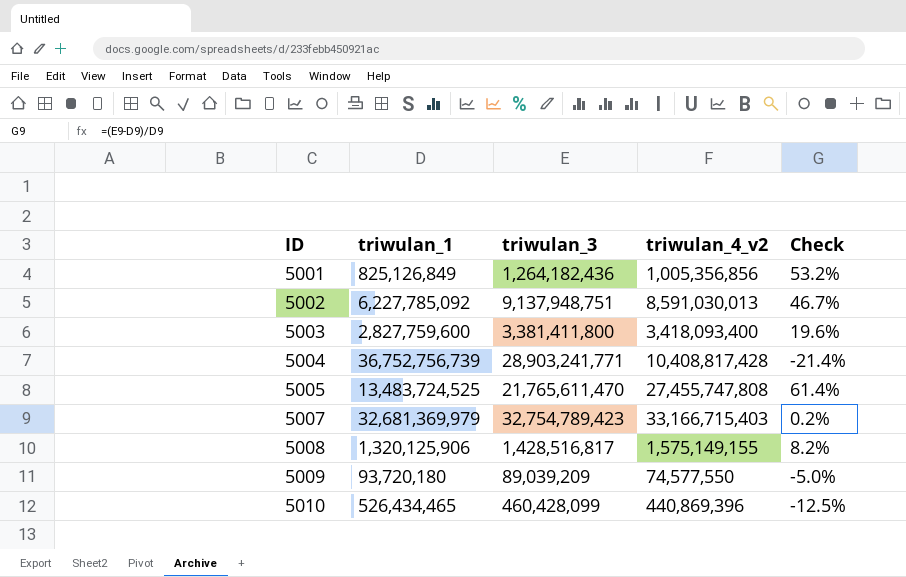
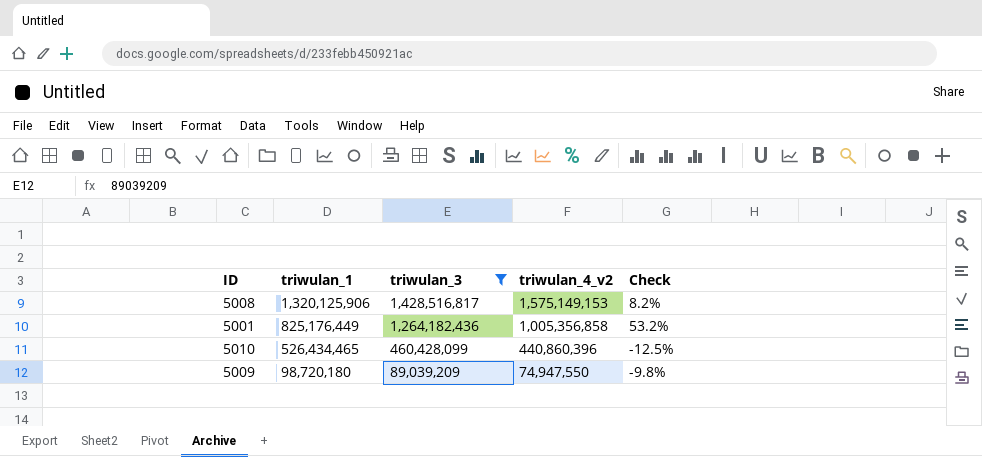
filter: none -> triwulan_3 <= 1,428,516,817
row order: ID ascending -> triwulan_1 descending
5008 | triwulan_4_v2: 1,575,149,155 -> 1,575,149,153
5001 | triwulan_1: 825,126,849 -> 825,176,449
5001 | triwulan_4_v2: 1,005,356,856 -> 1,005,356,858
5010 | triwulan_4_v2: 440,869,396 -> 440,860,396
5009 | triwulan_1: 93,720,180 -> 98,720,180
5009 | triwulan_4_v2: 74,577,550 -> 74,947,550
5009 | Check: -5.0% -> -9.8%

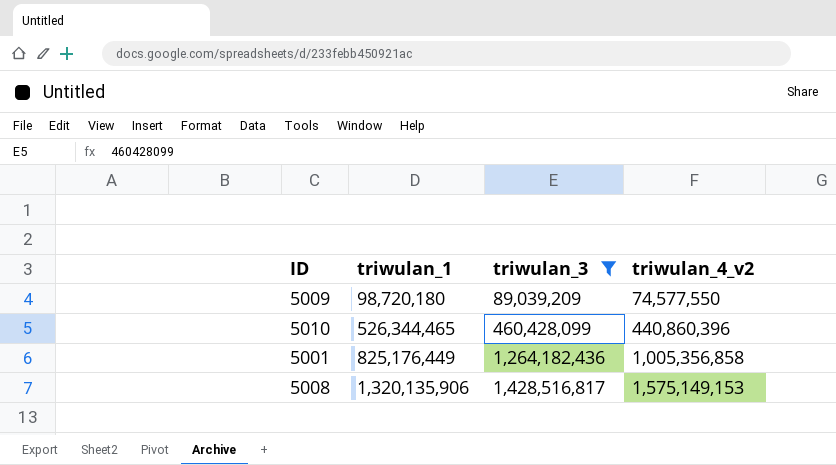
row order: triwulan_1 descending -> triwulan_1 ascending
column Check | formula: ([triwulan_3] - [triwulan_1]) / [triwulan_1] -> none
5009 | triwulan_4_v2: 74,947,550 -> 74,577,550
5010 | triwulan_1: 526,434,465 -> 526,344,465
5008 | triwulan_1: 1,320,125,906 -> 1,320,135,906

